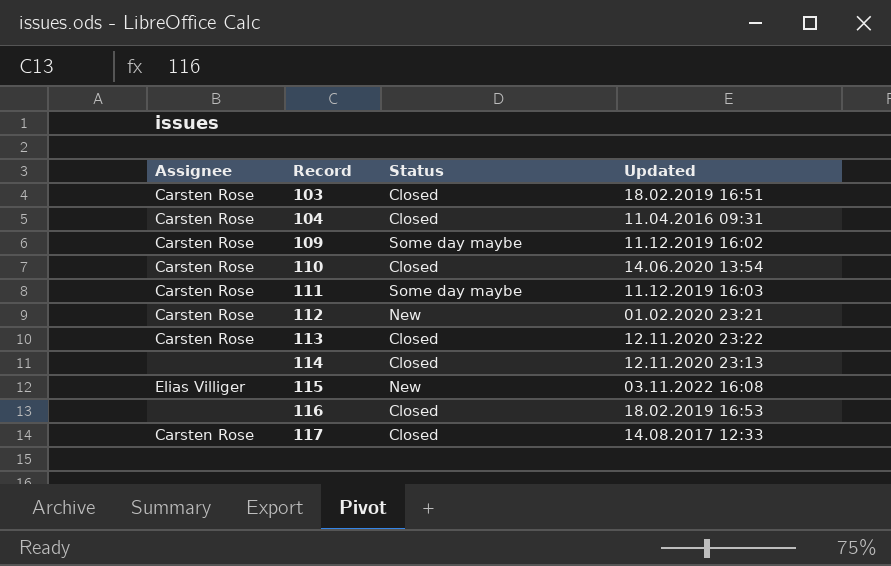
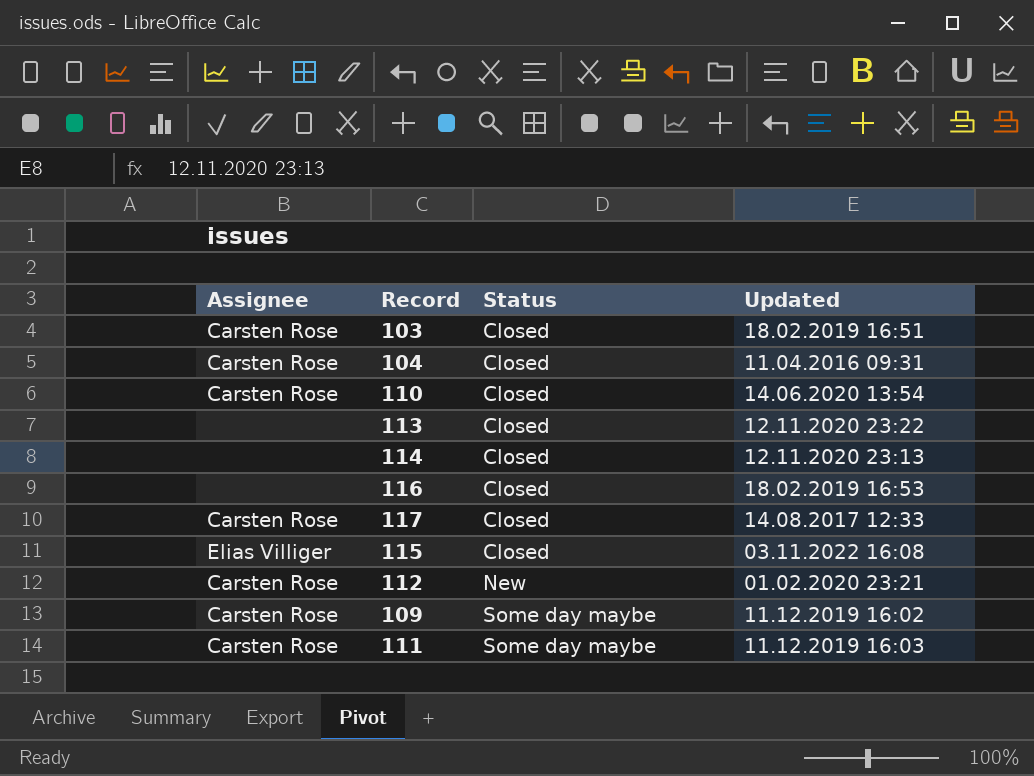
row order: Record ascending -> Status ascending
113 | Assignee: Carsten Rose -> none
115 | Status: New -> Closed

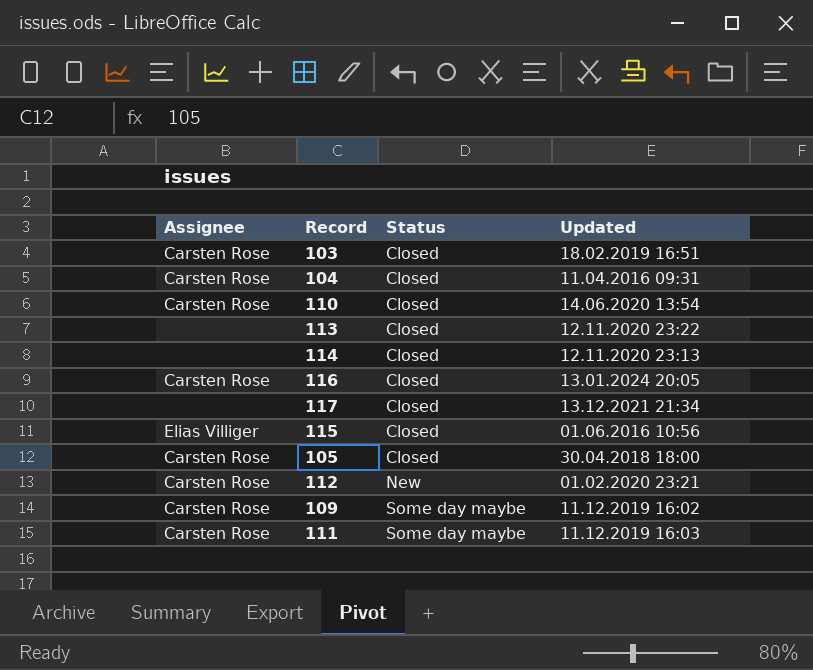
116 | Assignee: none -> Carsten Rose
116 | Updated: 18.02.2019 16:53 -> 13.01.2024 20:05
117 | Assignee: Carsten Rose -> none
117 | Updated: 14.08.2017 12:33 -> 13.12.2021 21:34
115 | Updated: 03.11.2022 16:08 -> 01.06.2016 10:56
row 105: none -> Carsten Rose | Closed | 30.04.2018 18:00

